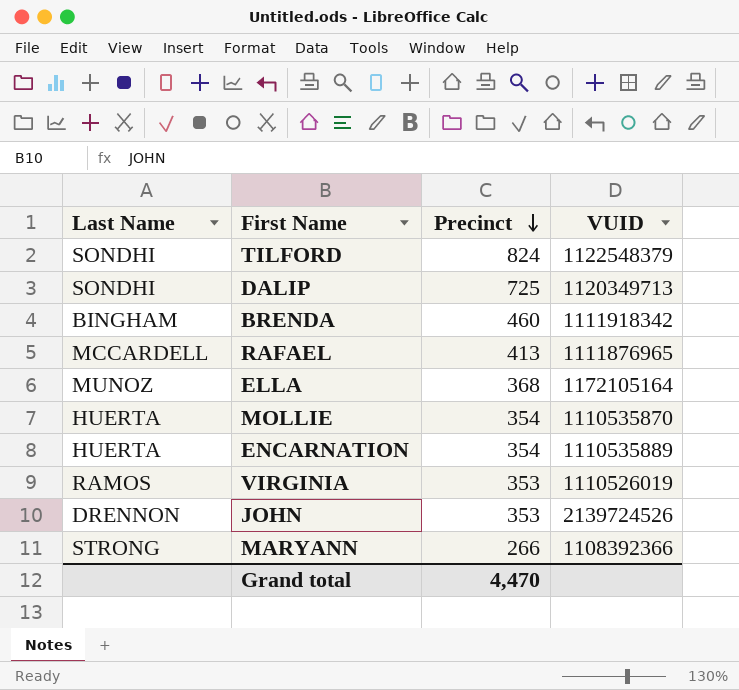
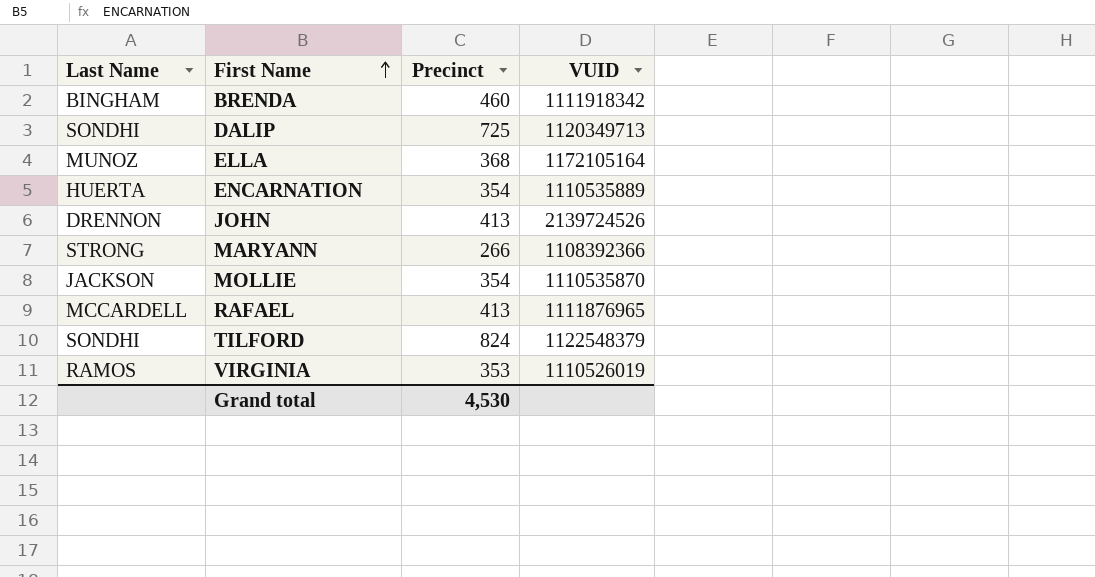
row order: Precinct descending -> First Name ascending
JOHN | Precinct: 353 -> 413
MOLLIE | Last Name: HUERTA -> JACKSON
Grand total | Precinct: 4,470 -> 4,530

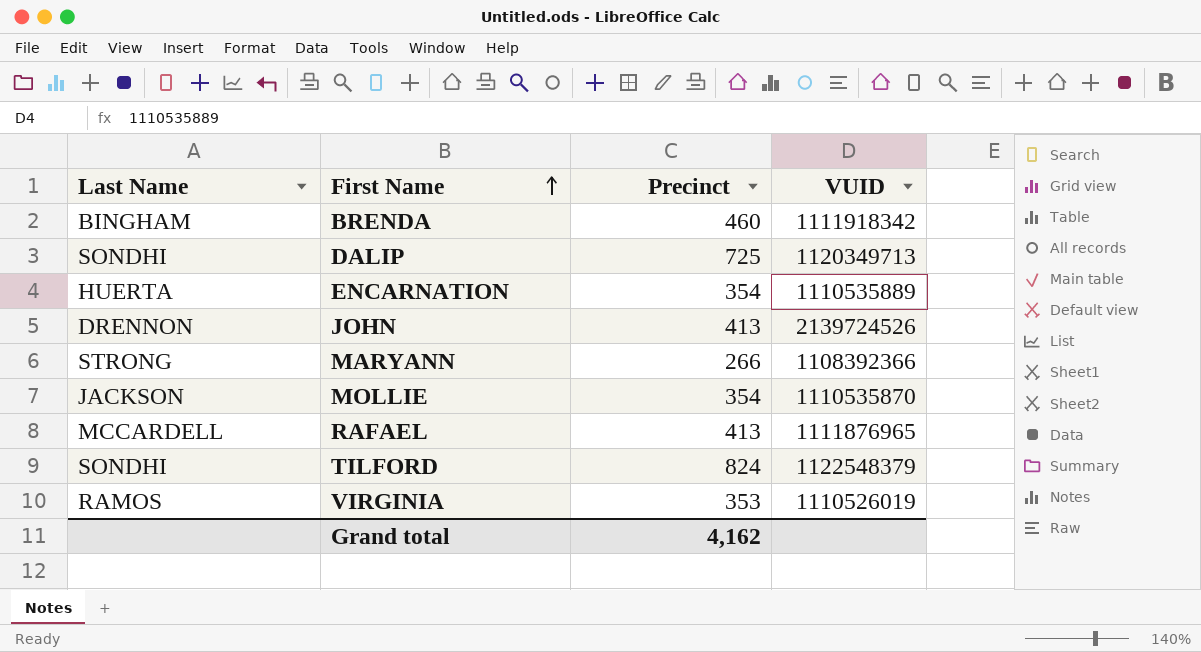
row ELLA: MUNOZ | 368 | 1172105164 -> none
Grand total | Precinct: 4,530 -> 4,162

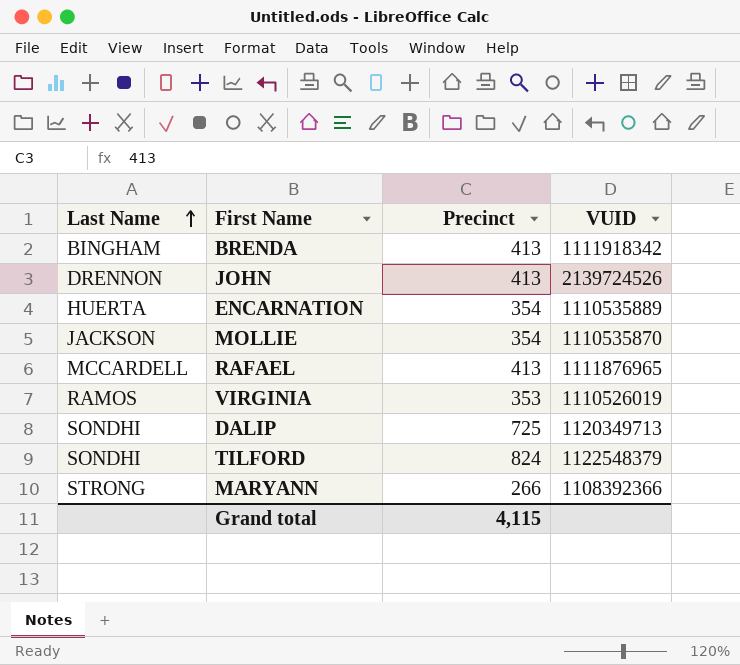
row order: First Name ascending -> Last Name ascending
BRENDA | Precinct: 460 -> 413
Grand total | Precinct: 4,162 -> 4,115

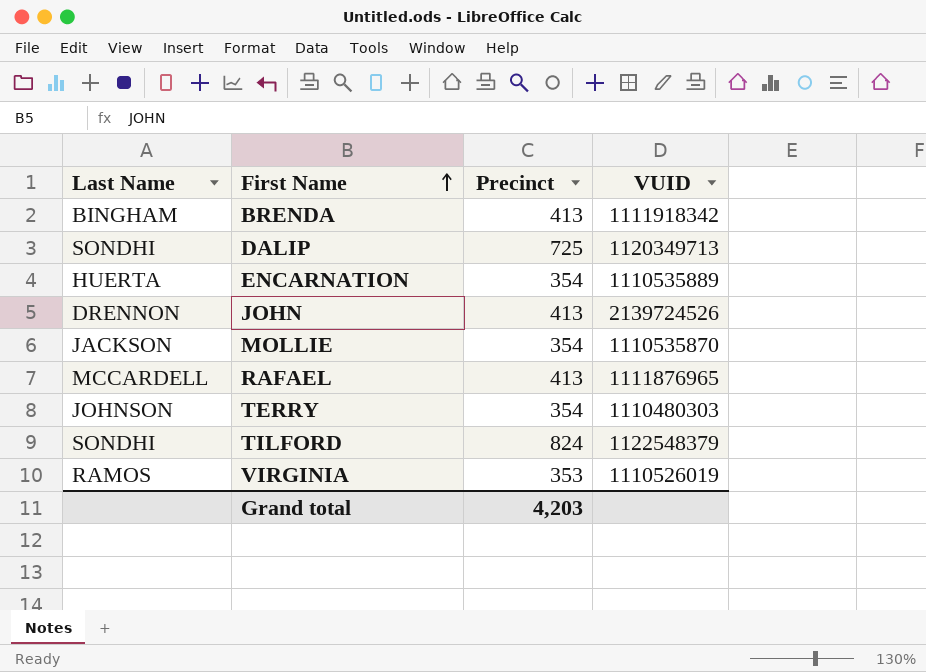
row order: Last Name ascending -> First Name ascending
row MARYANN: STRONG | 266 | 1108392366 -> none
row TERRY: none -> JOHNSON | 354 | 1110480303
Grand total | Precinct: 4,115 -> 4,203

